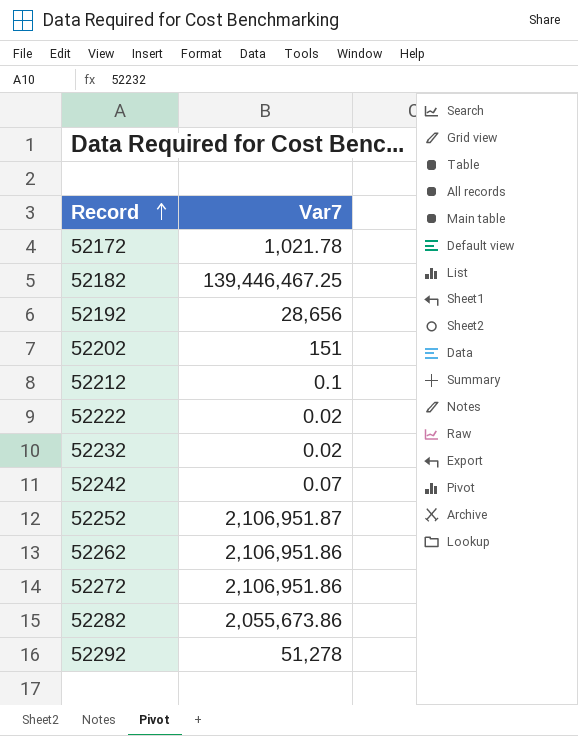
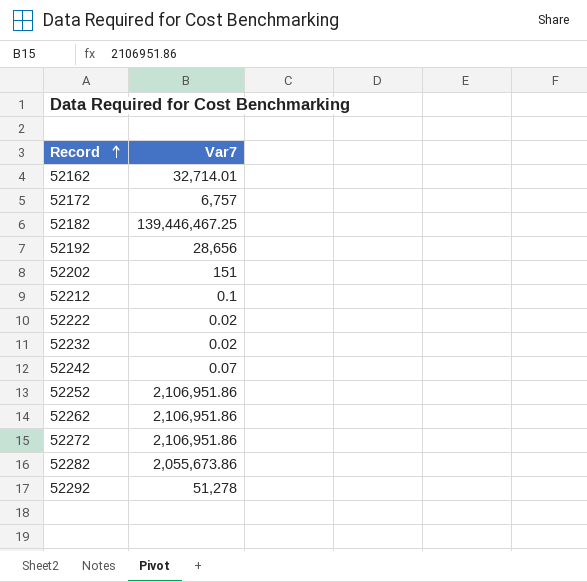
row 52162: none -> 32,714.01
52172 | Var7: 1,021.78 -> 6,757
52252 | Var7: 2,106,951.87 -> 2,106,951.86

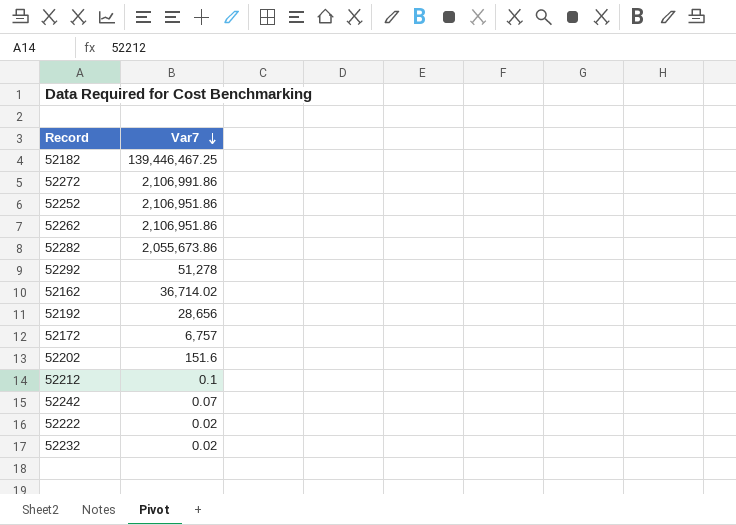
row order: Record ascending -> Var7 descending
52272 | Var7: 2,106,951.86 -> 2,106,991.86
52162 | Var7: 32,714.01 -> 36,714.02
52202 | Var7: 151 -> 151.6

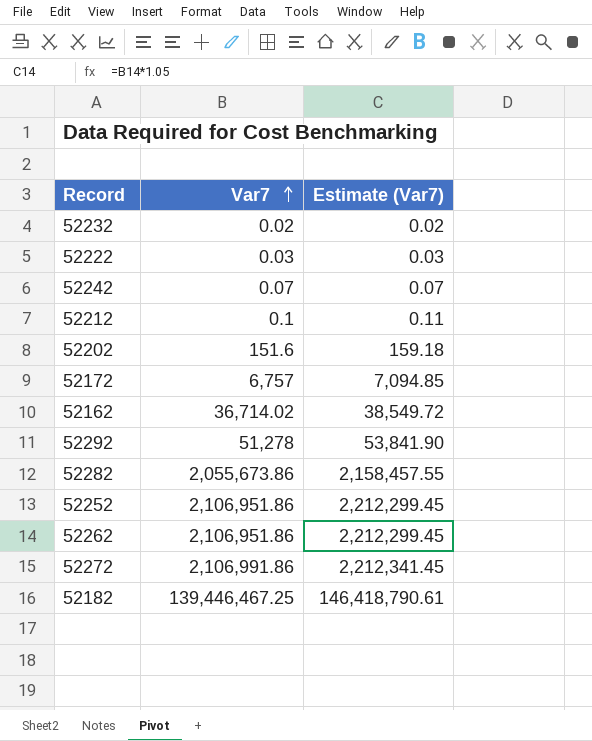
row order: Var7 descending -> Var7 ascending
column Estimate (Var7) | formula: none -> [Var7] * 1.05
row 52192: 28,656 -> none
52222 | Var7: 0.02 -> 0.03

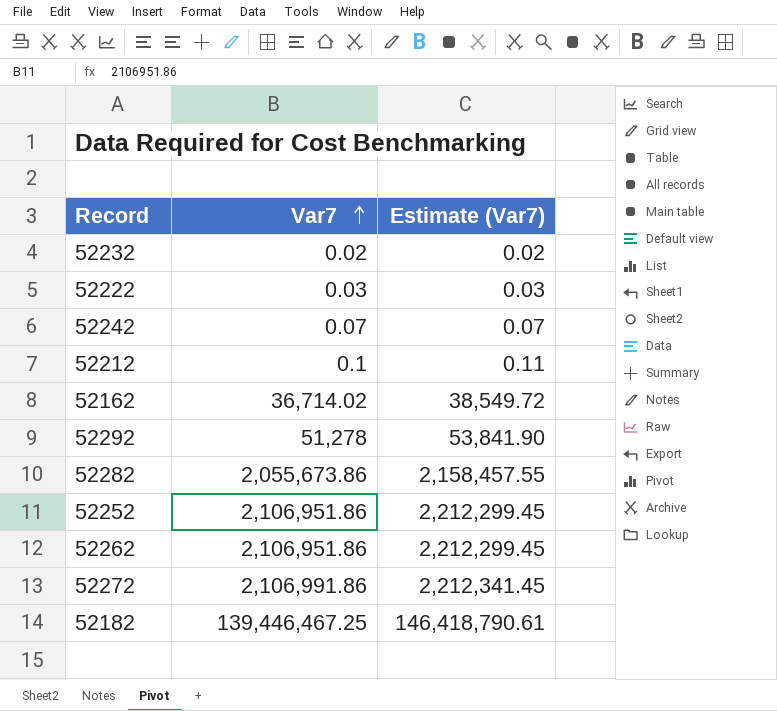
row 52202: 151.6 | 159.18 -> none
row 52172: 6,757 | 7,094.85 -> none

